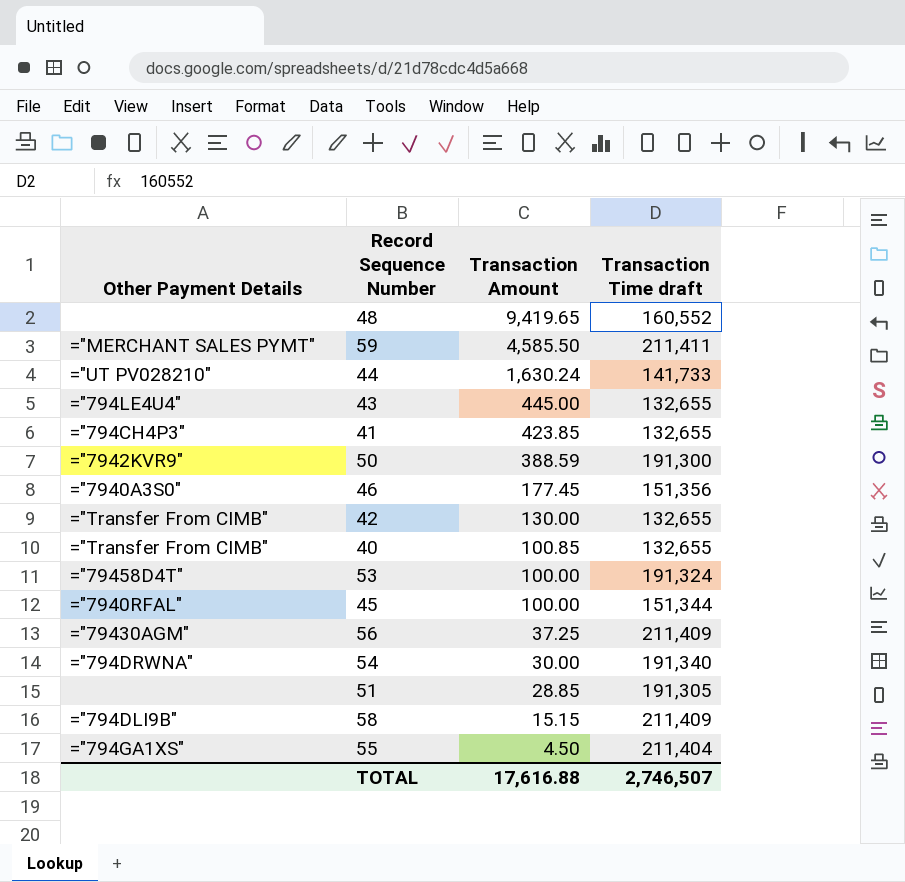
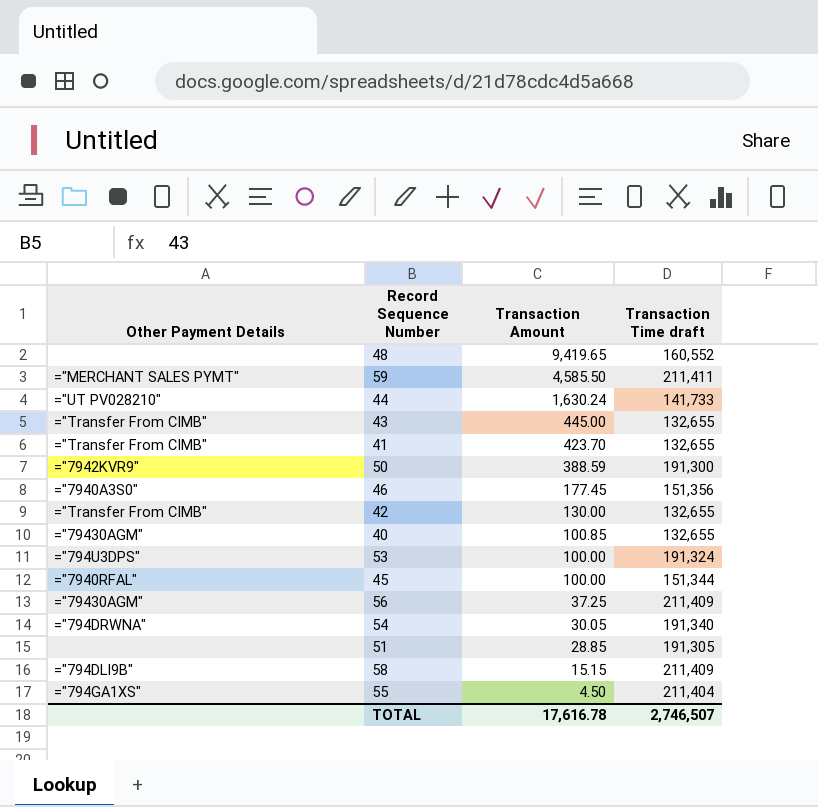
43 | Other Payment Details: ="794LE4U4" -> ="Transfer From CIMB"
41 | Other Payment Details: ="794CH4P3" -> ="Transfer From CIMB"
41 | Transaction Amount: 423.85 -> 423.70
40 | Other Payment Details: ="Transfer From CIMB" -> ="79430AGM"
53 | Other Payment Details: ="79458D4T" -> ="794U3DPS"
54 | Transaction Amount: 30.00 -> 30.05
TOTAL | Transaction Amount: 17,616.88 -> 17,616.78

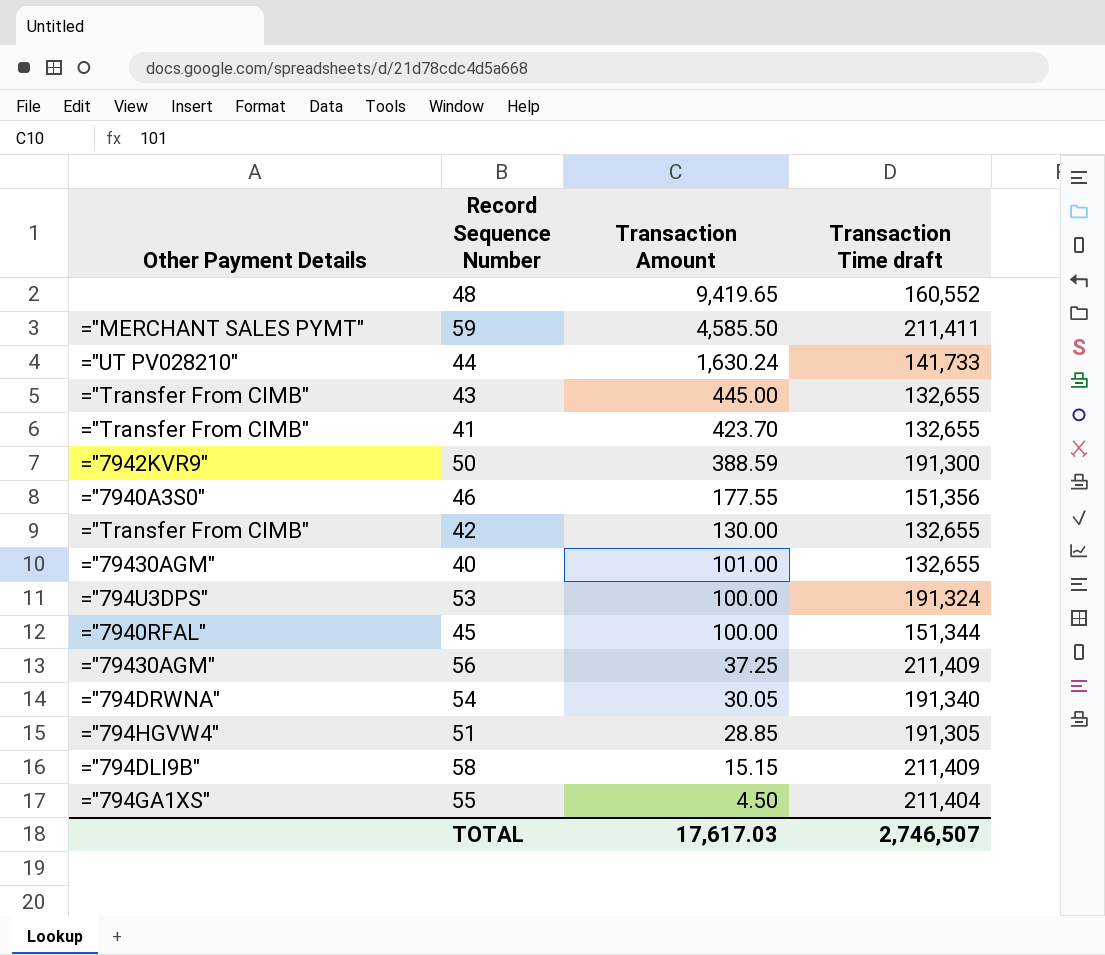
46 | Transaction Amount: 177.45 -> 177.55
40 | Transaction Amount: 100.85 -> 101.00
51 | Other Payment Details: none -> ="794HGVW4"
TOTAL | Transaction Amount: 17,616.78 -> 17,617.03

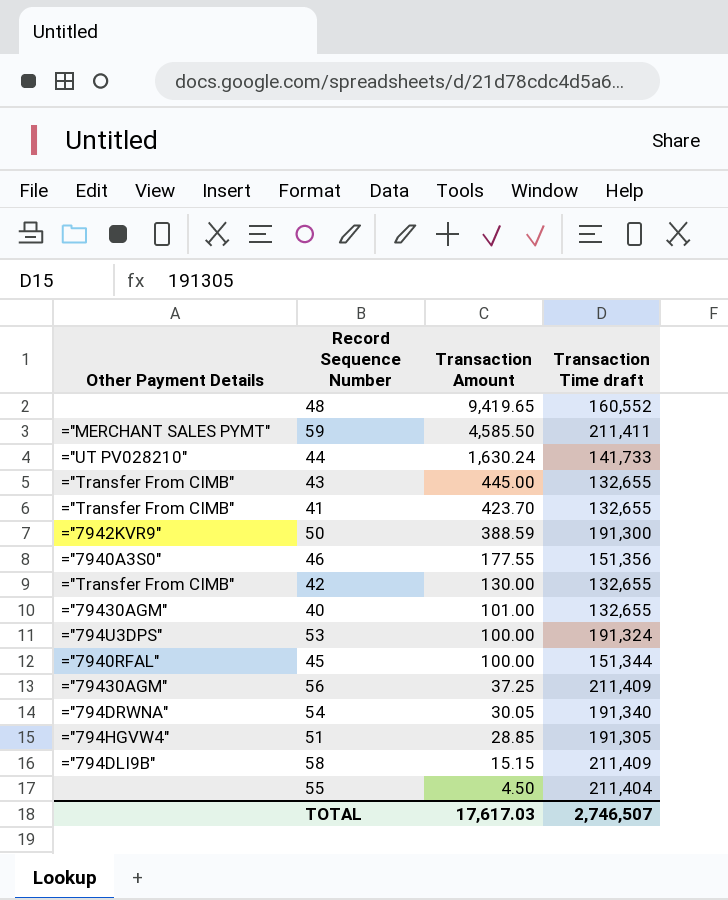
55 | Other Payment Details: ="794GA1XS" -> none

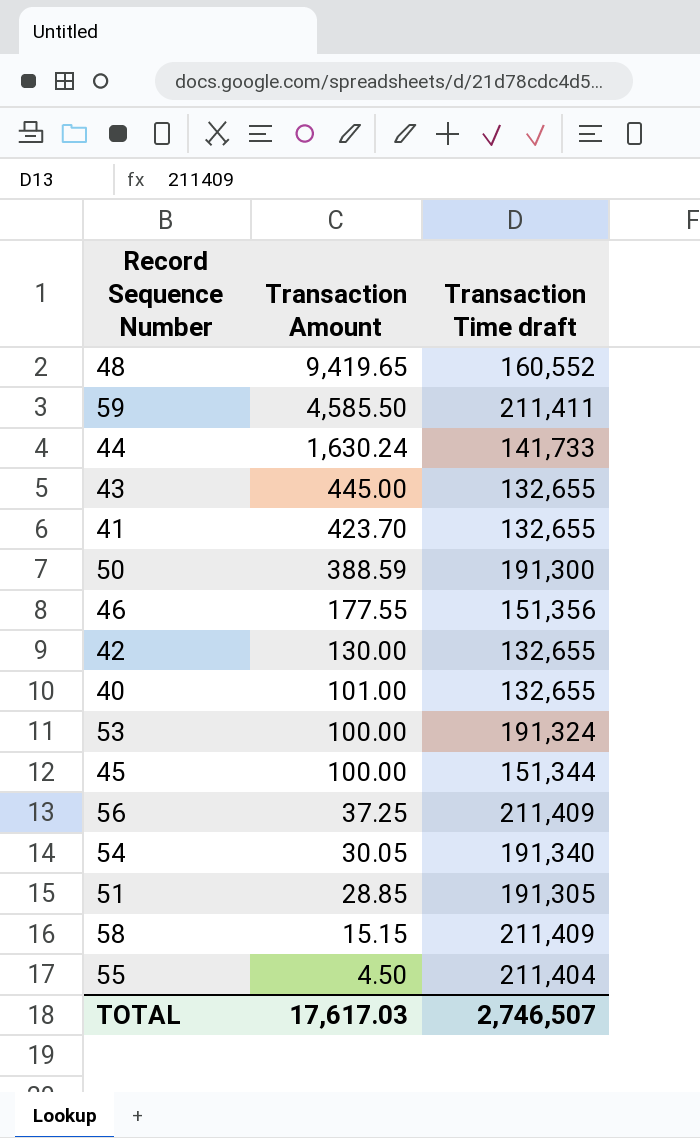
column Other Payment Details | position: 1 -> none

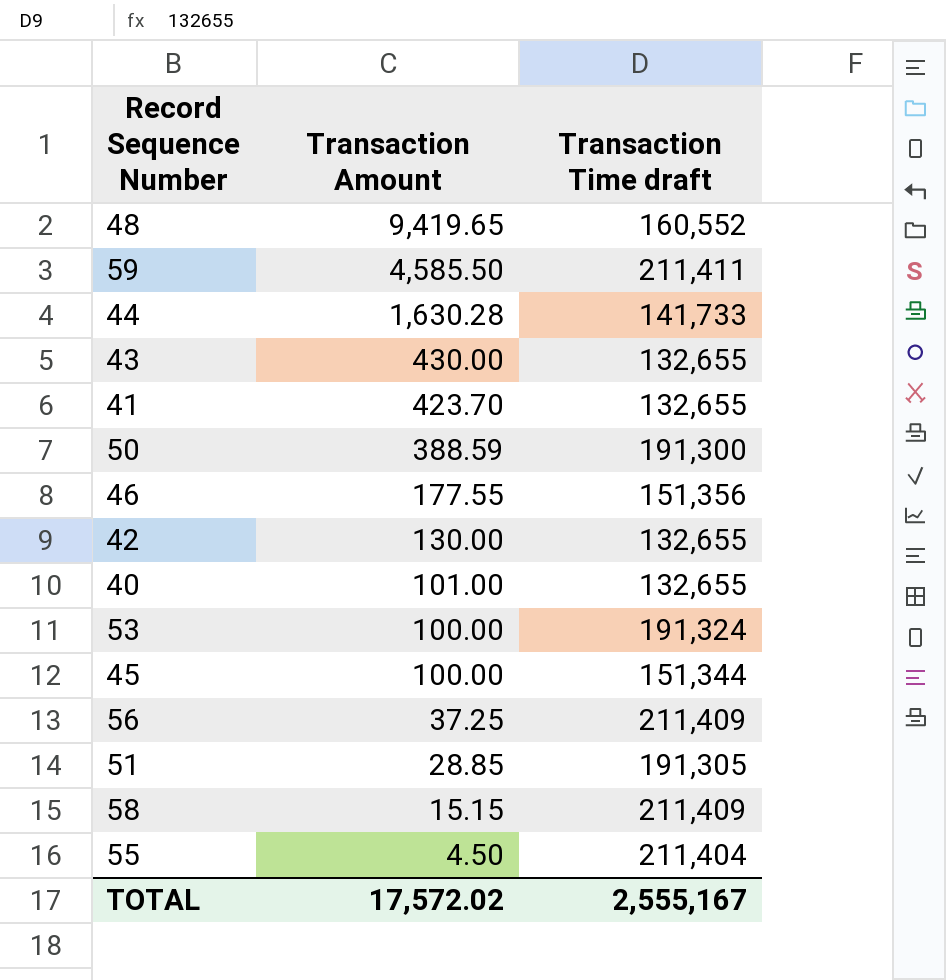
row 54: 30.05 | 191,340 -> none
44 | Transaction Amount: 1,630.24 -> 1,630.28
43 | Transaction Amount: 445.00 -> 430.00
TOTAL | Transaction Amount: 17,617.03 -> 17,572.02
TOTAL | Transaction Time draft: 2,746,507 -> 2,555,167

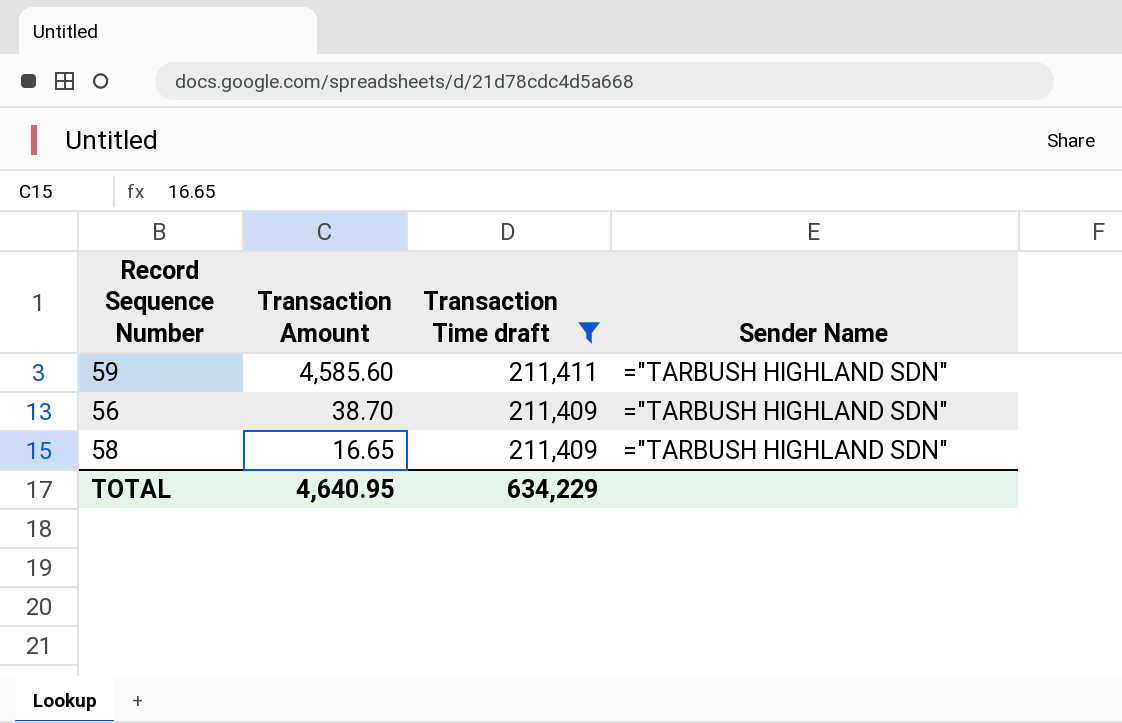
filter: none -> Transaction Time draft >= 211,409
column Sender Name | position: none -> 4
59 | Transaction Amount: 4,585.50 -> 4,585.60
56 | Transaction Amount: 37.25 -> 38.70
58 | Transaction Amount: 15.15 -> 16.65
TOTAL | Transaction Amount: 17,572.02 -> 4,640.95
TOTAL | Transaction Time draft: 2,555,167 -> 634,229

